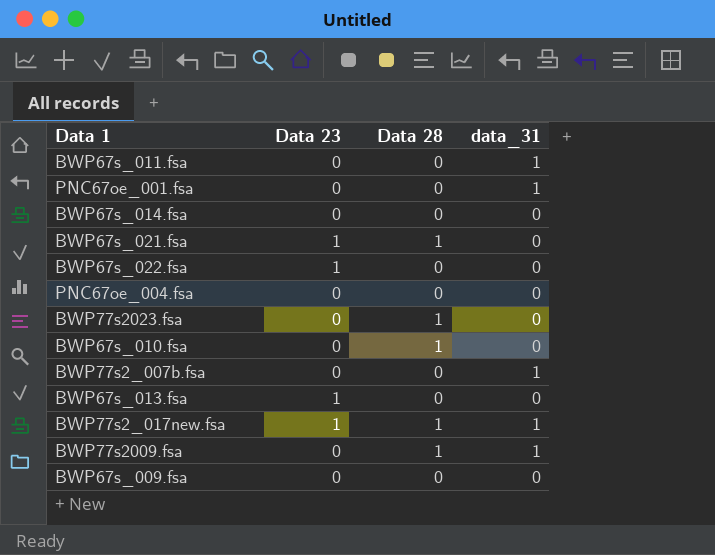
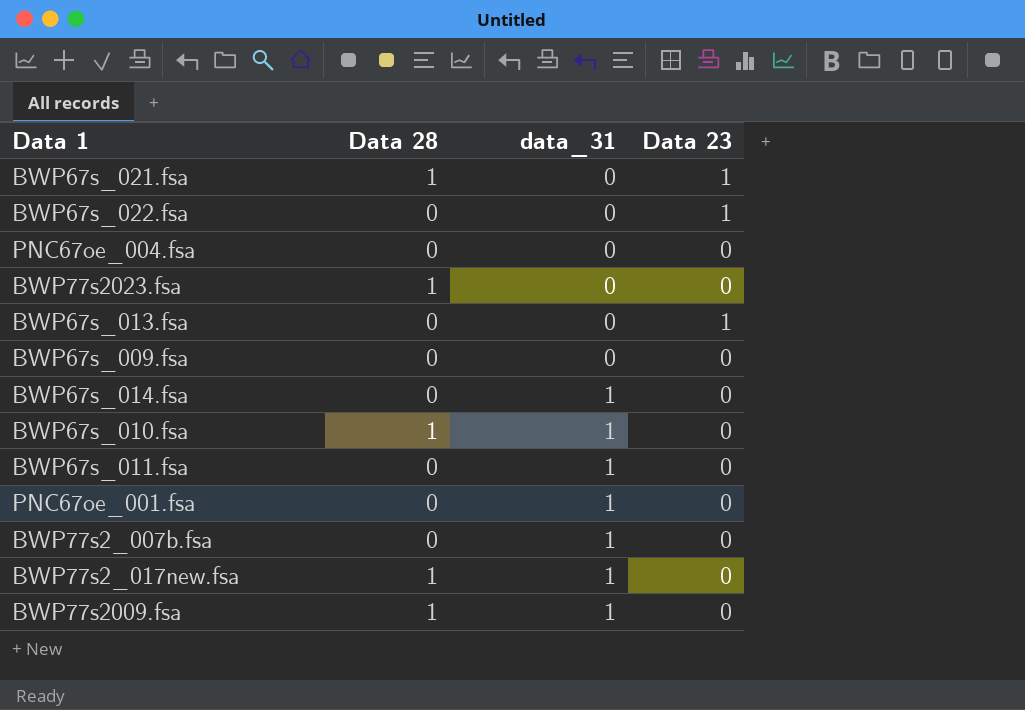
row order: none -> data_31 ascending
column Data 23 | position: 2 -> 4
BWP67s_014.fsa | data_31: 0 -> 1
BWP67s_010.fsa | data_31: 0 -> 1
BWP77s2_017new.fsa | Data 23: 1 -> 0

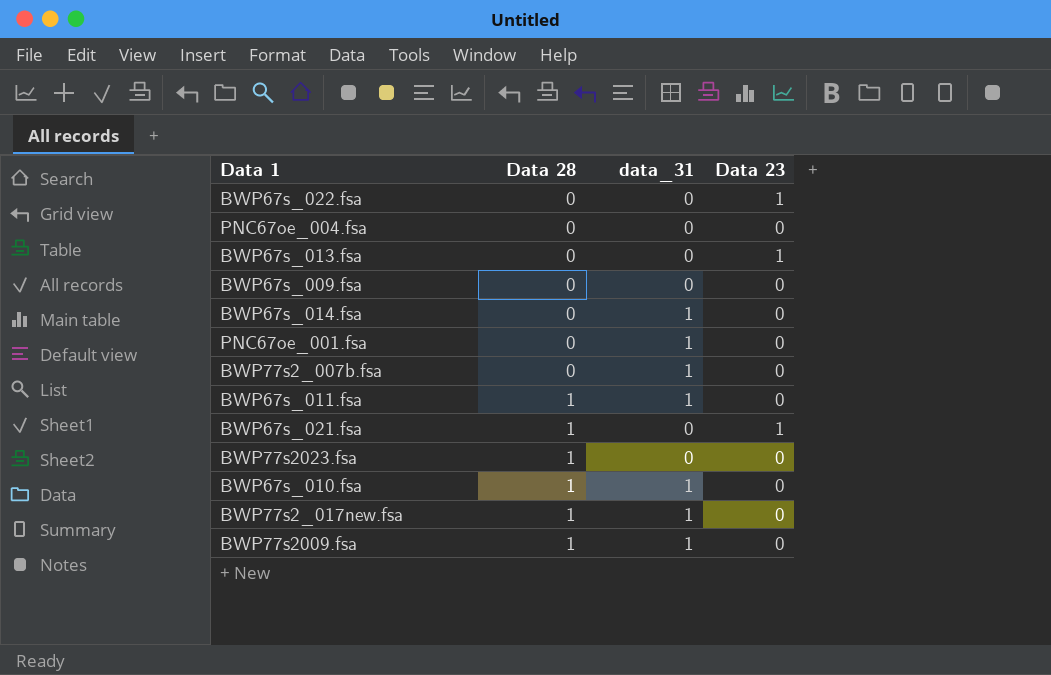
row order: data_31 ascending -> Data 28 ascending
BWP67s_011.fsa | Data 28: 0 -> 1

